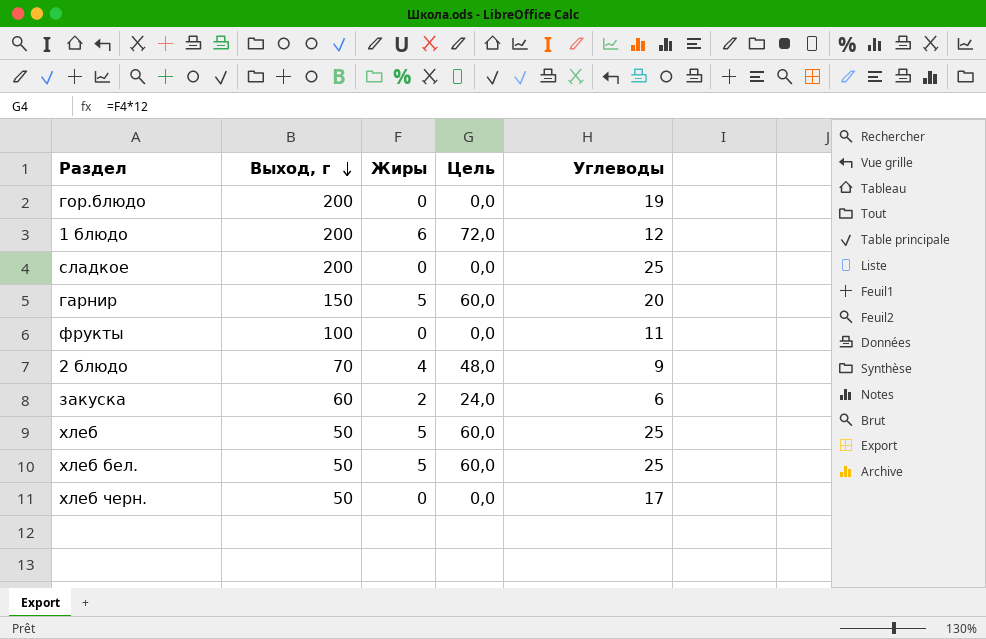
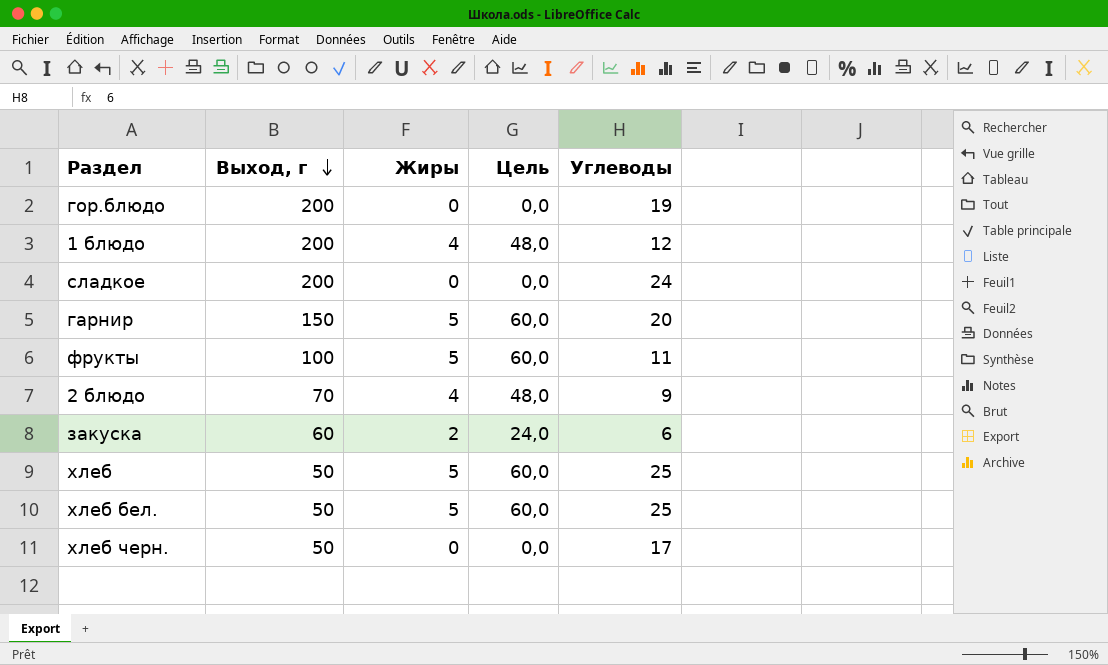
1 блюдо | Жиры: 6 -> 4
1 блюдо | Цель: 72,0 -> 48,0
сладкое | Углеводы: 25 -> 24
фрукты | Жиры: 0 -> 5
фрукты | Цель: 0,0 -> 60,0

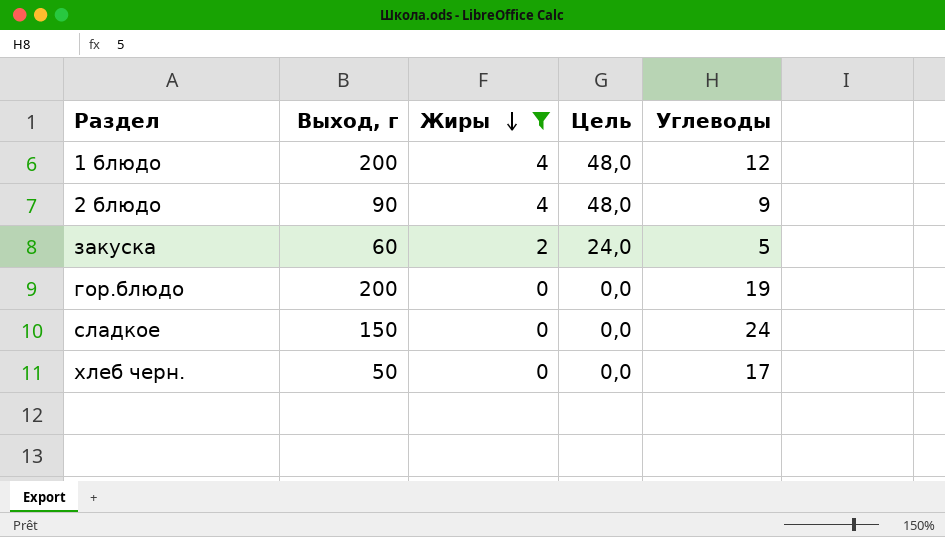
filter: none -> Жиры != 5
row order: Выход, г descending -> Жиры descending
2 блюдо | Выход, г: 70 -> 90
закуска | Углеводы: 6 -> 5
сладкое | Выход, г: 200 -> 150

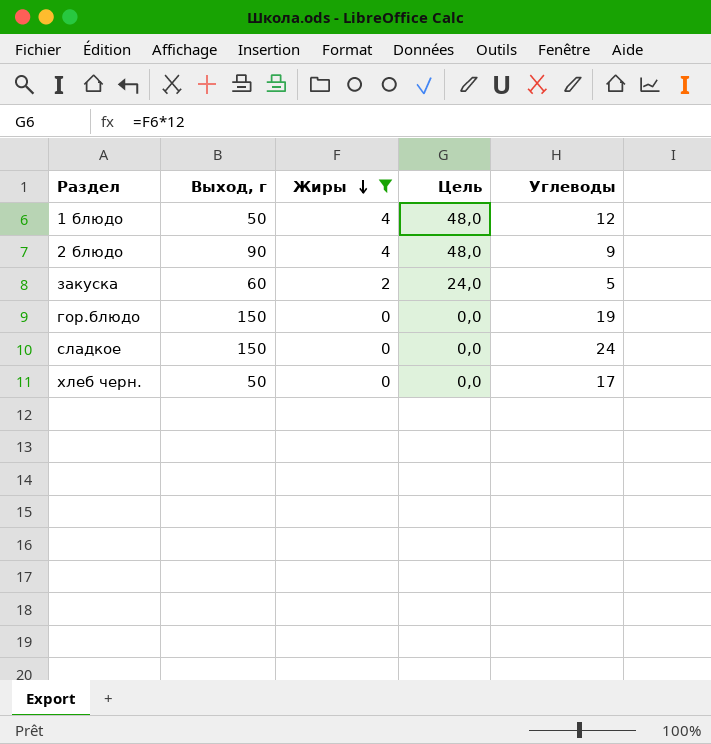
1 блюдо | Выход, г: 200 -> 50
гор.блюдо | Выход, г: 200 -> 150

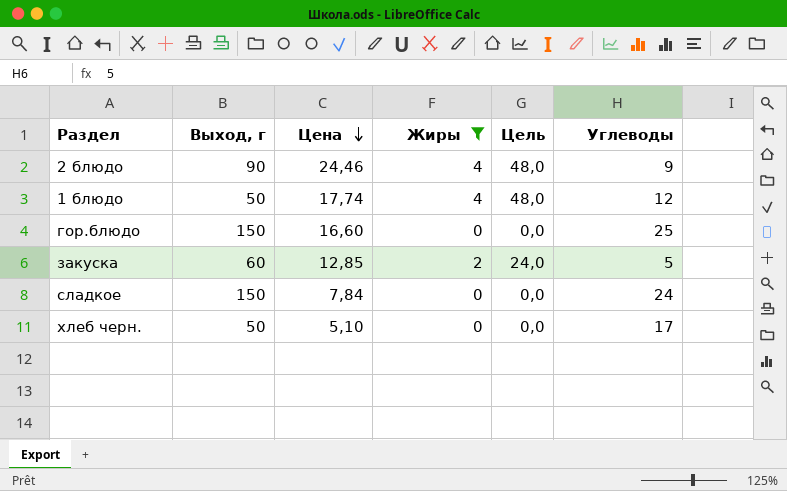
row order: Жиры descending -> Цена descending
column Цена | position: none -> 3
гор.блюдо | Углеводы: 19 -> 25

